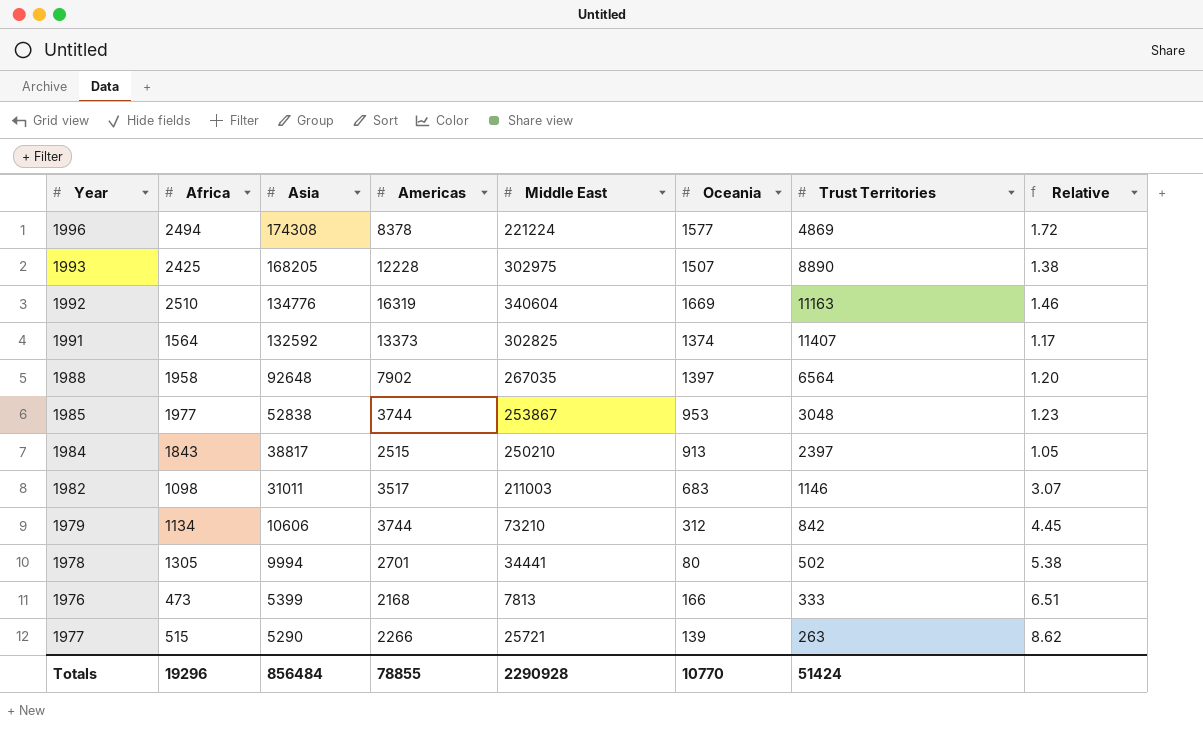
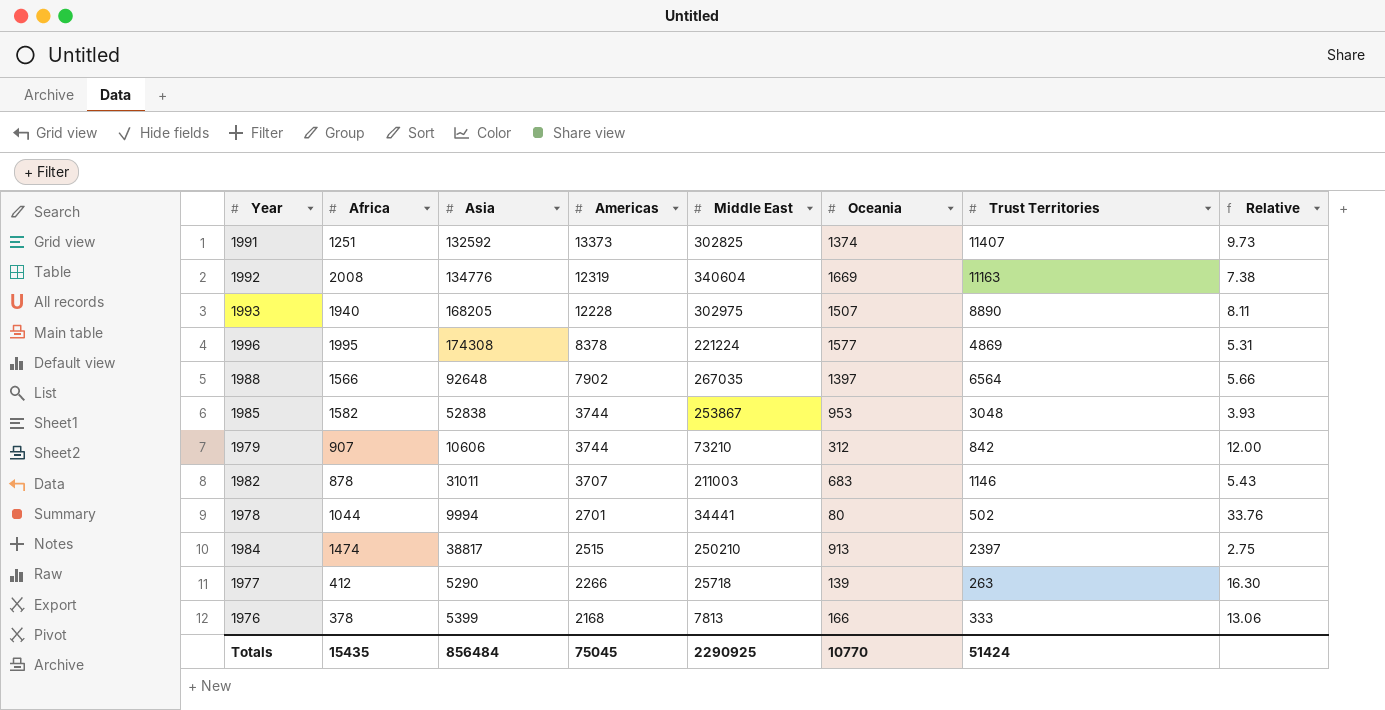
row order: Asia descending -> Americas descending
column Relative | formula: [Americas] / [Trust Territories] -> [Americas] / [Oceania]
1991 | Africa: 1564 -> 1251
1992 | Africa: 2510 -> 2008
1992 | Americas: 16319 -> 12319
1993 | Africa: 2425 -> 1940
1996 | Africa: 2494 -> 1995
1988 | Africa: 1958 -> 1566
1985 | Africa: 1977 -> 1582
1979 | Africa: 1134 -> 907
1982 | Africa: 1098 -> 878
1982 | Americas: 3517 -> 3707
1978 | Africa: 1305 -> 1044
1984 | Africa: 1843 -> 1474
1977 | Africa: 515 -> 412
1977 | Middle East: 25721 -> 25718
1976 | Africa: 473 -> 378
Totals | Africa: 19296 -> 15435
Totals | Americas: 78855 -> 75045
Totals | Middle East: 2290928 -> 2290925

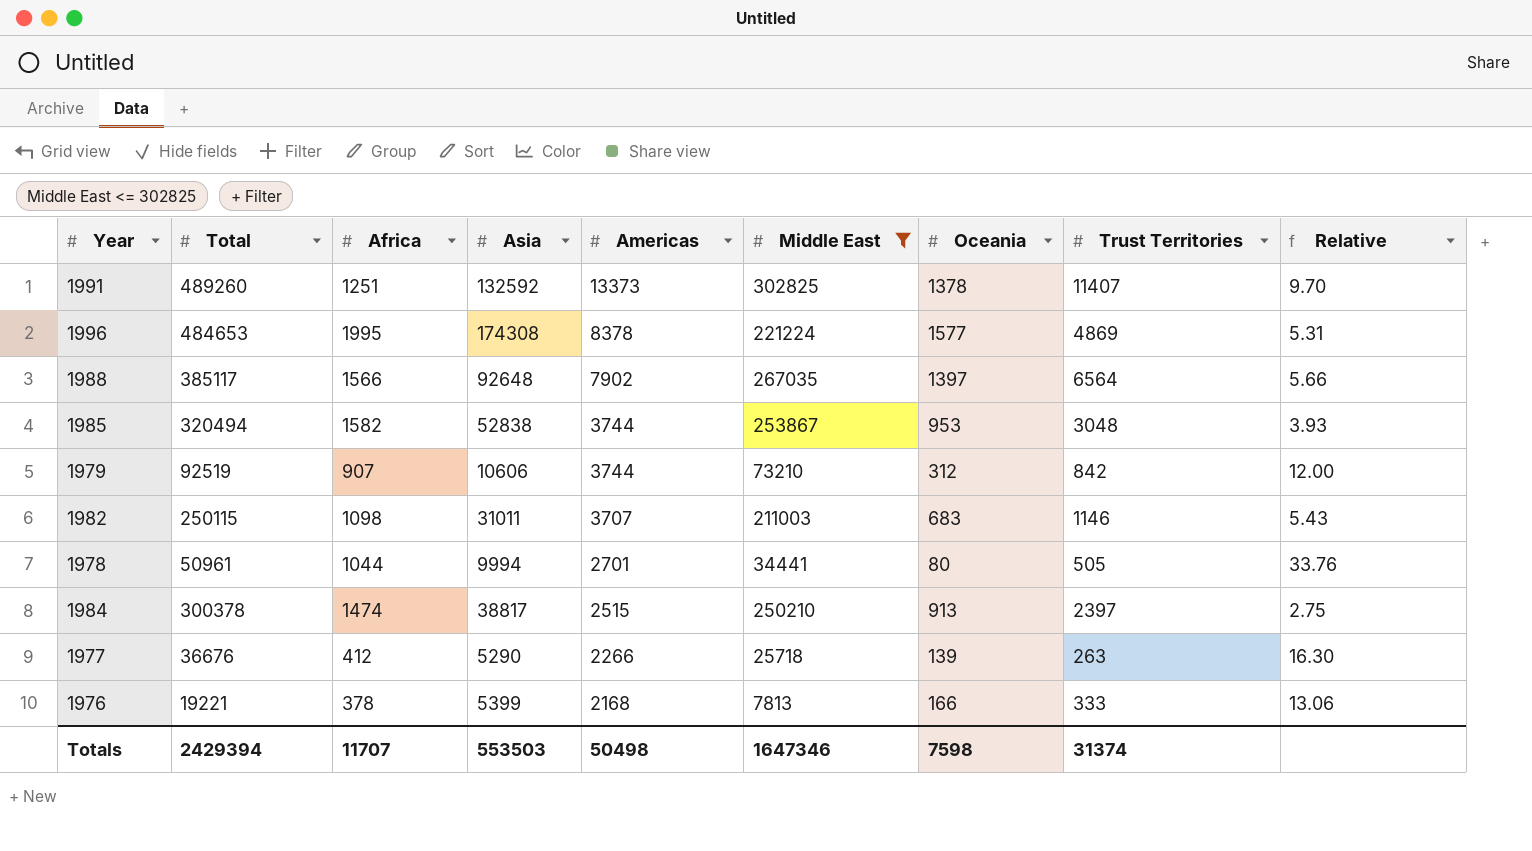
filter: none -> Middle East <= 302825
column Total | position: none -> 2
1991 | Oceania: 1374 -> 1378
1991 | Relative: 9.73 -> 9.70
1982 | Africa: 878 -> 1098
1978 | Trust Territories: 502 -> 505
Totals | Africa: 15435 -> 11707
Totals | Asia: 856484 -> 553503
Totals | Americas: 75045 -> 50498
Totals | Middle East: 2290925 -> 1647346
Totals | Oceania: 10770 -> 7598
Totals | Trust Territories: 51424 -> 31374

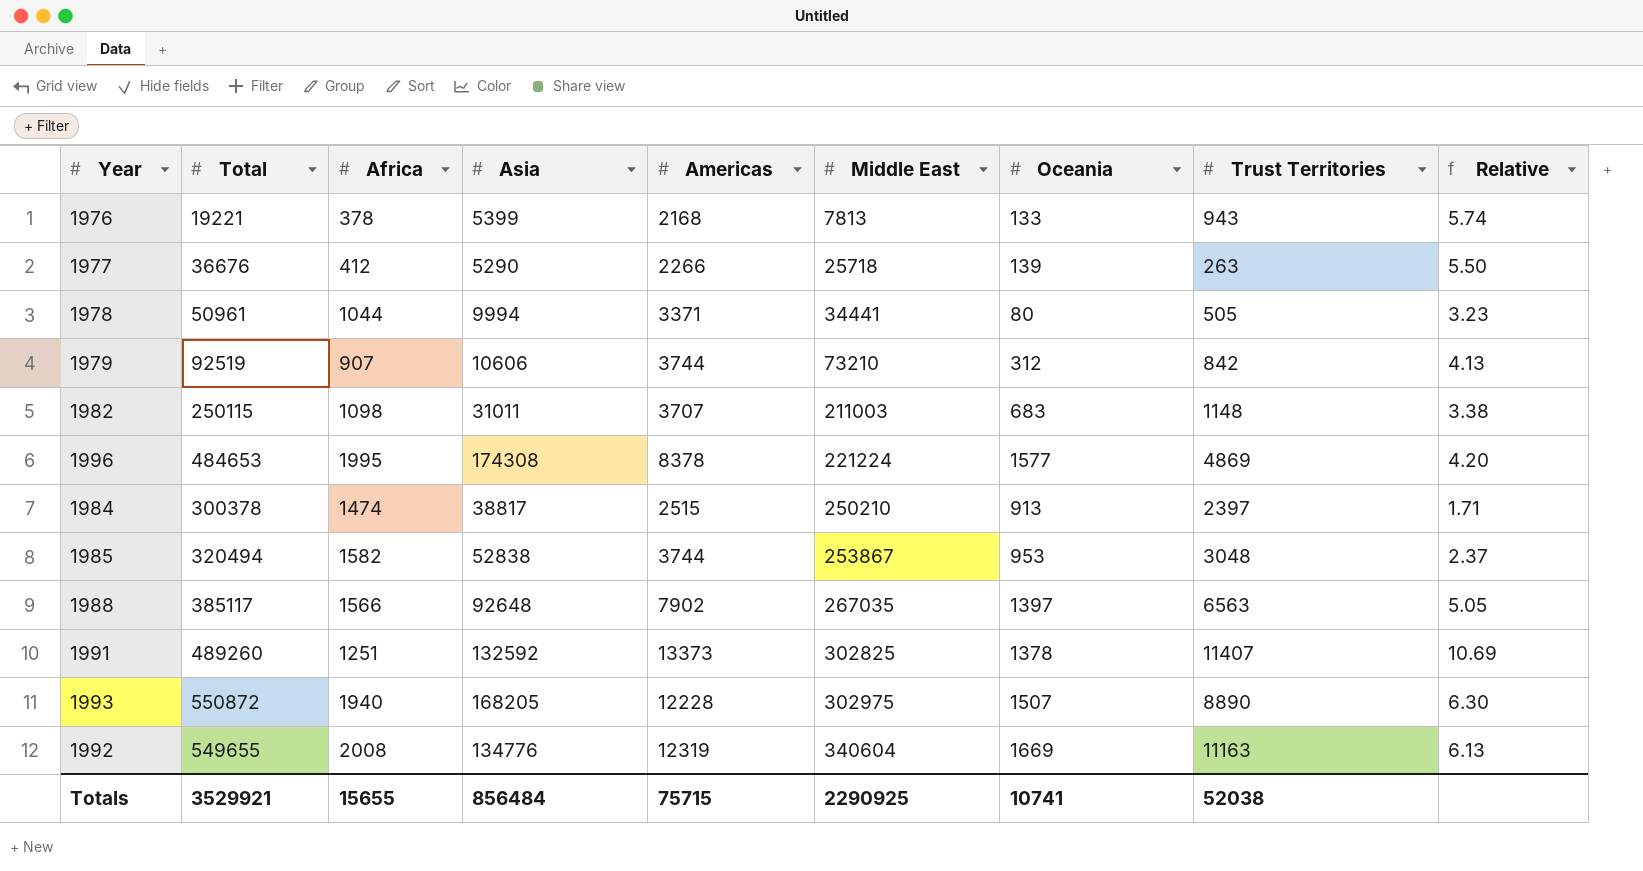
filter: Middle East <= 302825 -> none
row order: Americas descending -> Middle East ascending
column Relative | formula: [Americas] / [Oceania] -> [Americas] / [Africa]
1976 | Oceania: 166 -> 133
1976 | Trust Territories: 333 -> 943
1978 | Americas: 2701 -> 3371
1982 | Trust Territories: 1146 -> 1148
1988 | Trust Territories: 6564 -> 6563
Totals | Total: 2429394 -> 3529921
Totals | Africa: 11707 -> 15655
Totals | Asia: 553503 -> 856484
Totals | Americas: 50498 -> 75715
Totals | Middle East: 1647346 -> 2290925
Totals | Oceania: 7598 -> 10741
Totals | Trust Territories: 31374 -> 52038

